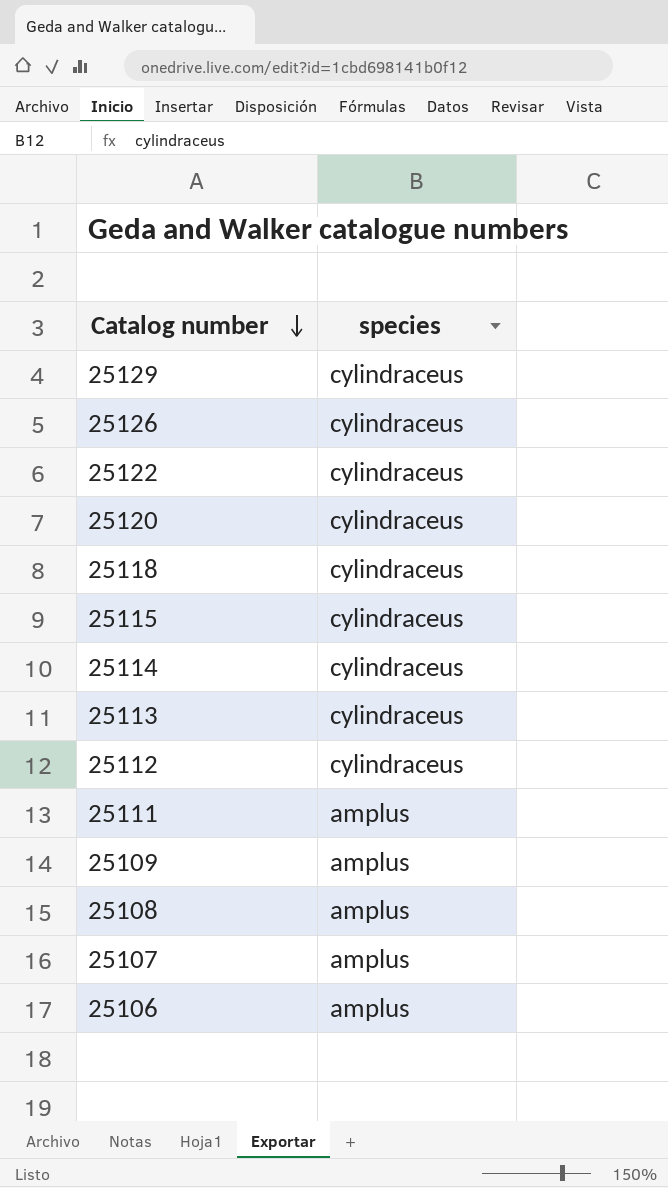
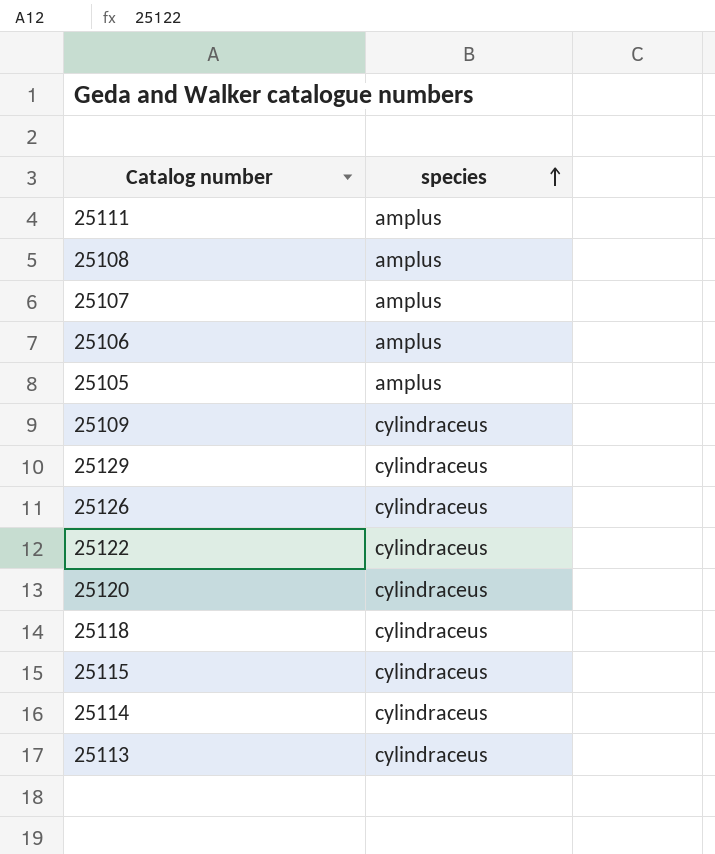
row order: Catalog number descending -> species ascending
row 25112: cylindraceus -> none
row 25105: none -> amplus
25109 | species: amplus -> cylindraceus

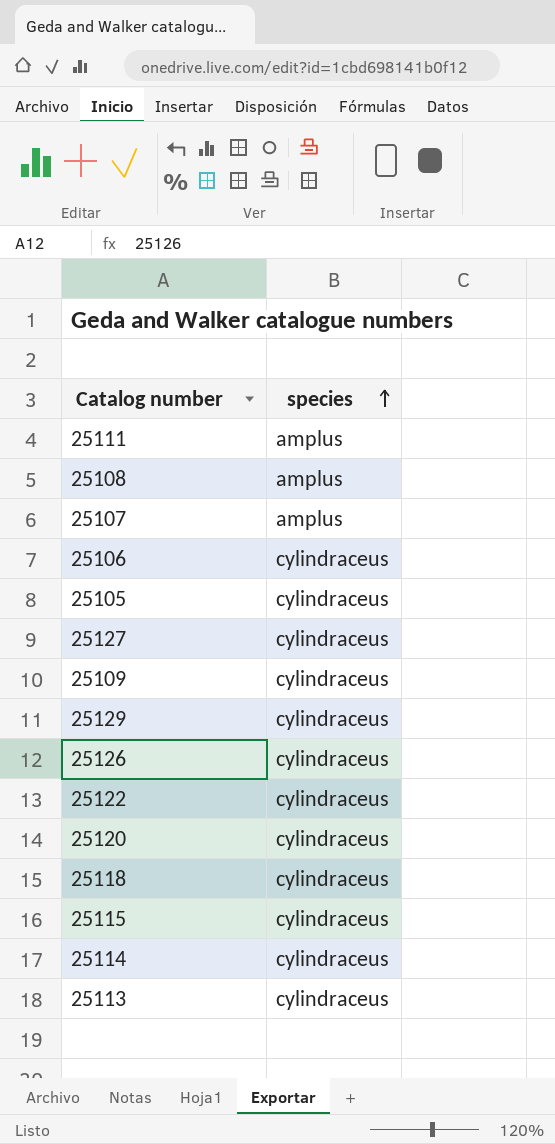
25106 | species: amplus -> cylindraceus
25105 | species: amplus -> cylindraceus
row 25127: none -> cylindraceus

